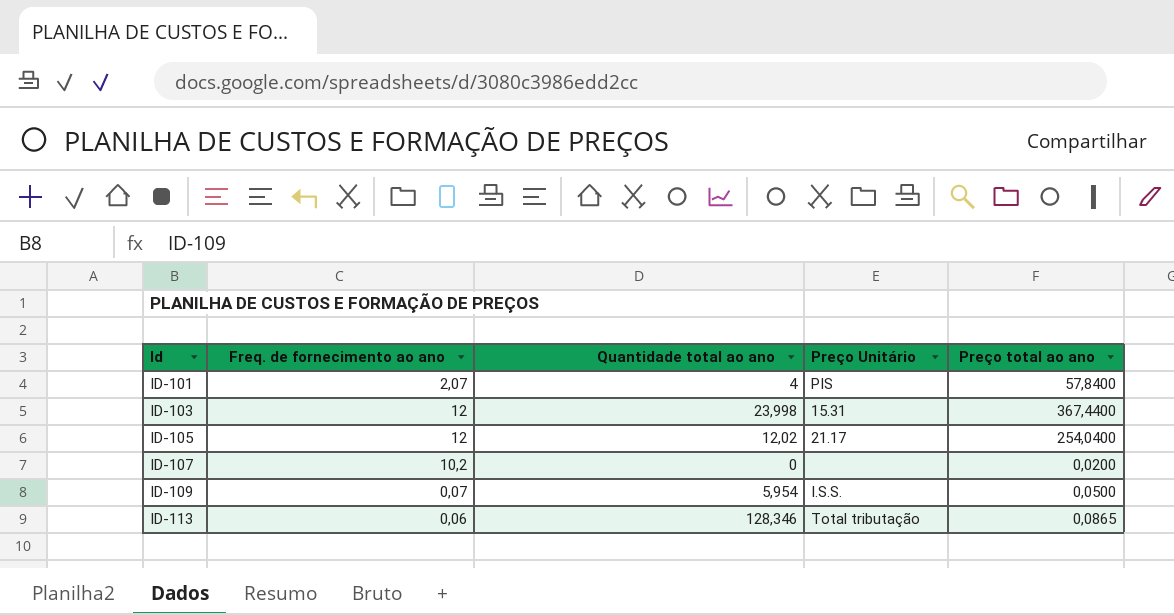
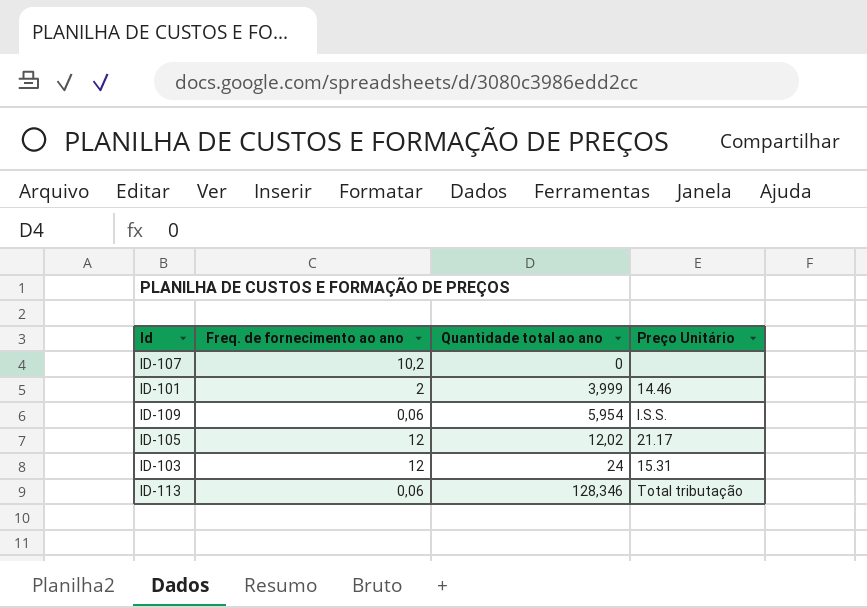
row order: Id ascending -> Quantidade total ao ano ascending
column Preço total ao ano | position: 5 -> none
ID-101 | Freq. de fornecimento ao ano: 2,07 -> 2
ID-101 | Quantidade total ao ano: 4 -> 3,999
ID-101 | Preço Unitário: PIS -> 14.46
ID-109 | Freq. de fornecimento ao ano: 0,07 -> 0,06
ID-103 | Quantidade total ao ano: 23,998 -> 24

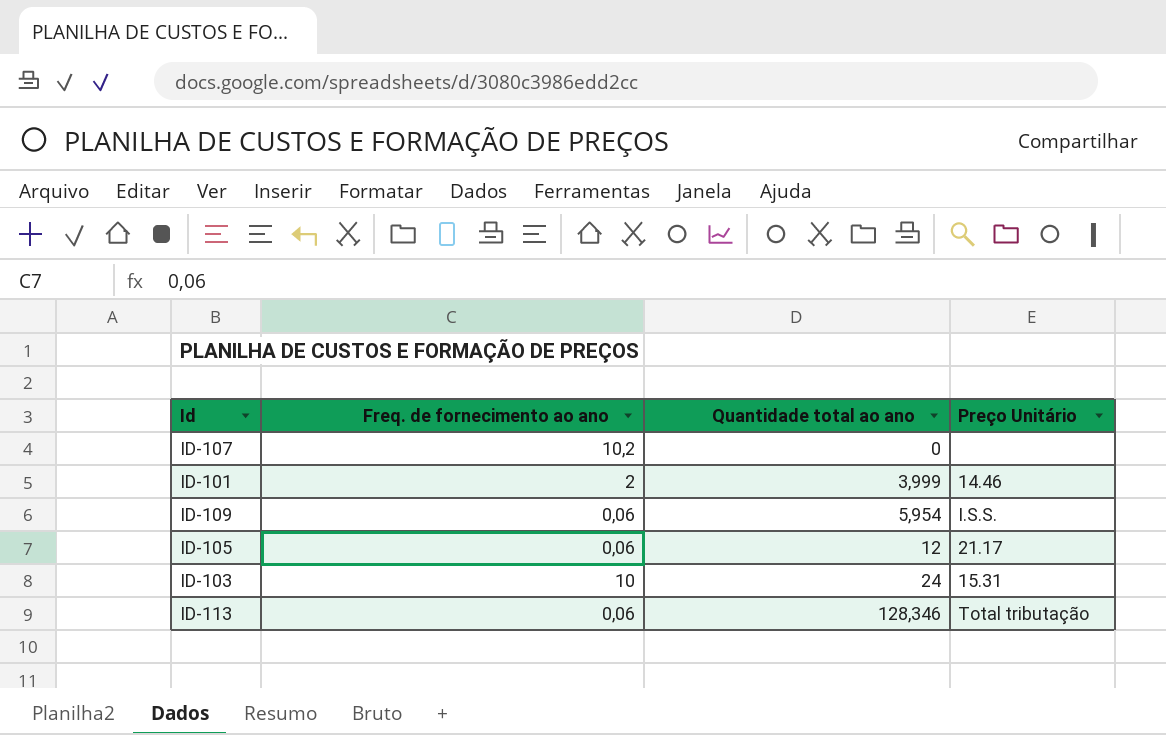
ID-105 | Freq. de fornecimento ao ano: 12 -> 0,06
ID-105 | Quantidade total ao ano: 12,02 -> 12
ID-103 | Freq. de fornecimento ao ano: 12 -> 10

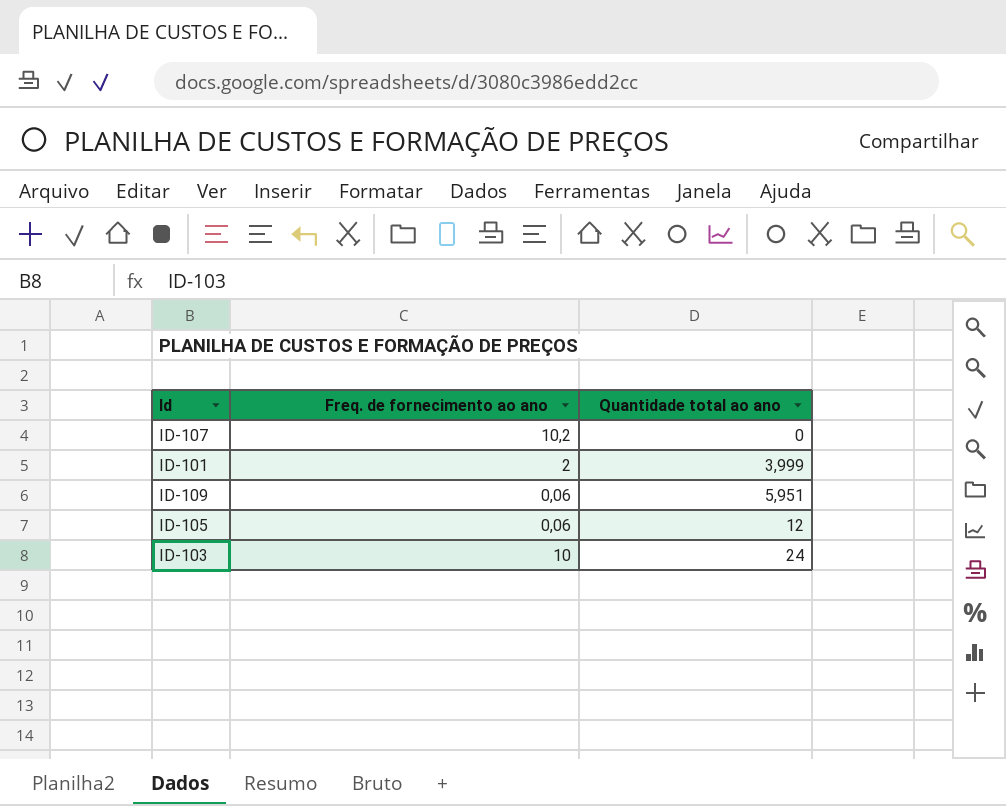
column Preço Unitário | position: 4 -> none
row ID-113: 0,06 | 128,346 | Total tributação -> none
ID-109 | Quantidade total ao ano: 5,954 -> 5,951

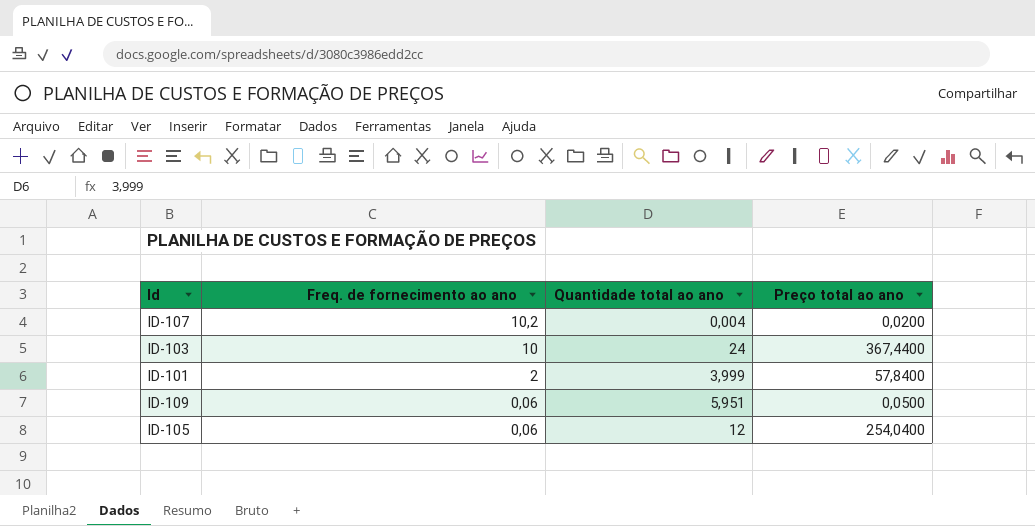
row order: Quantidade total ao ano ascending -> Freq. de fornecimento ao ano descending
column Preço total ao ano | position: none -> 4
ID-107 | Quantidade total ao ano: 0 -> 0,004

